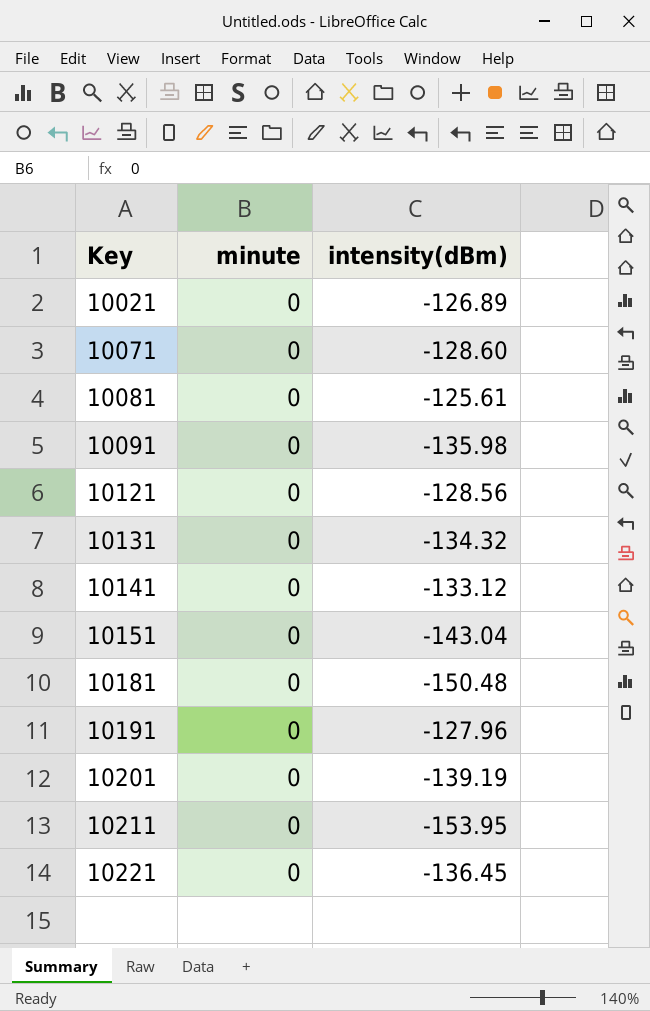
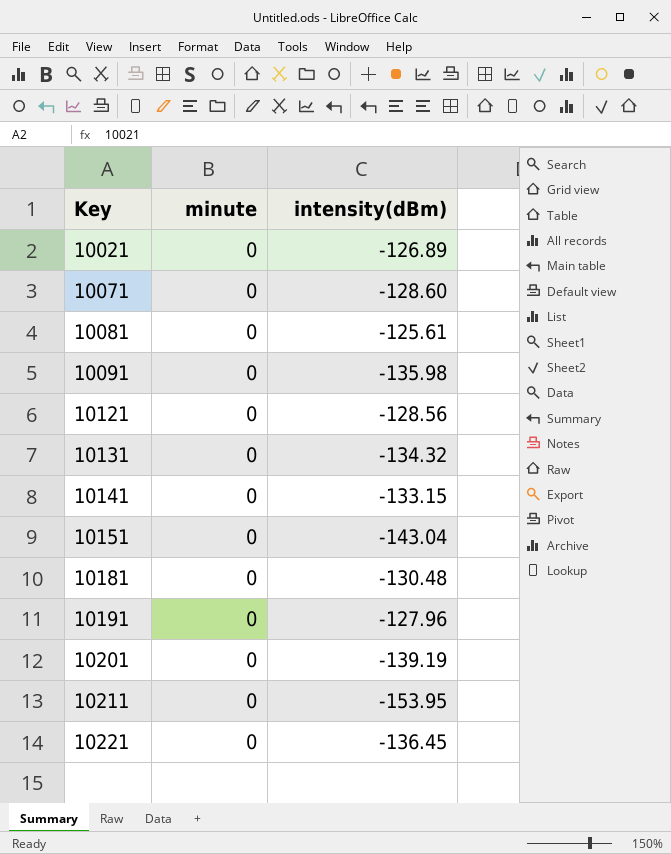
10141 | intensity(dBm): -133.12 -> -133.15
10181 | intensity(dBm): -150.48 -> -130.48

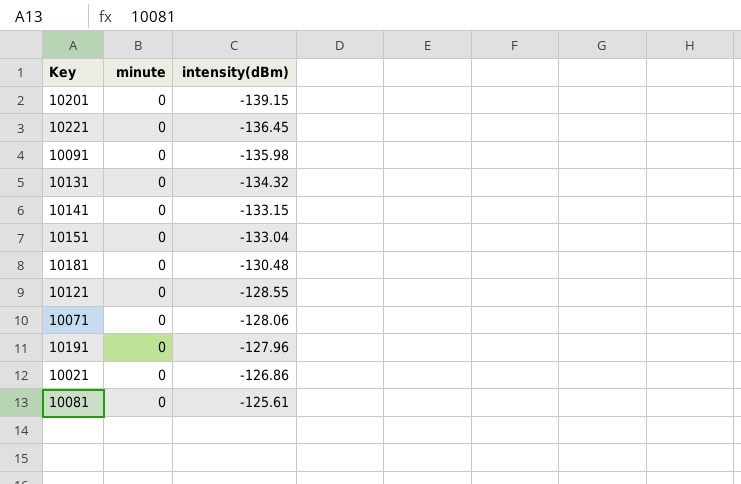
row order: Key ascending -> intensity(dBm) ascending
row 10211: 0 | -153.95 -> none
10201 | intensity(dBm): -139.19 -> -139.15
10151 | intensity(dBm): -143.04 -> -133.04
10121 | intensity(dBm): -128.56 -> -128.55
10071 | intensity(dBm): -128.60 -> -128.06
10021 | intensity(dBm): -126.89 -> -126.86

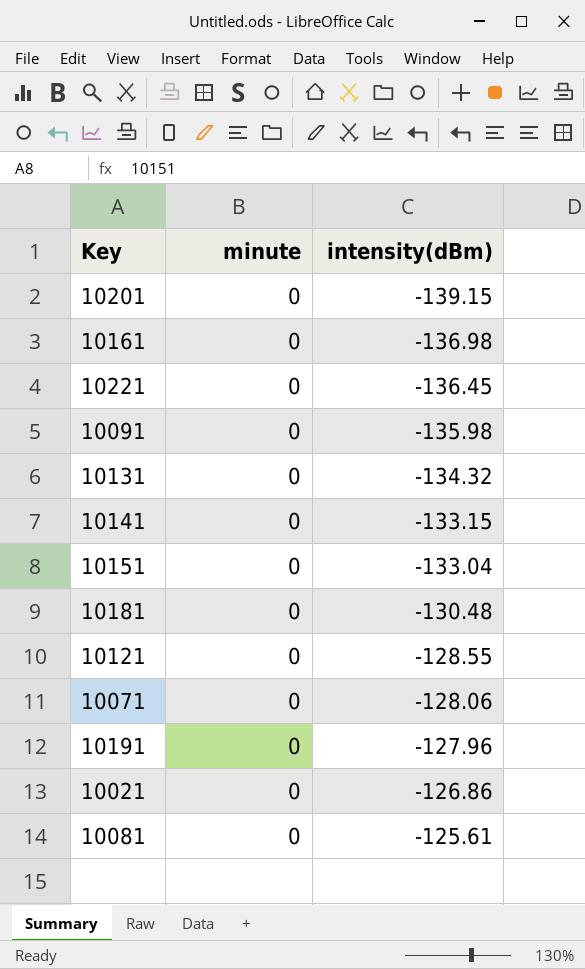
row 10161: none -> 0 | -136.98

